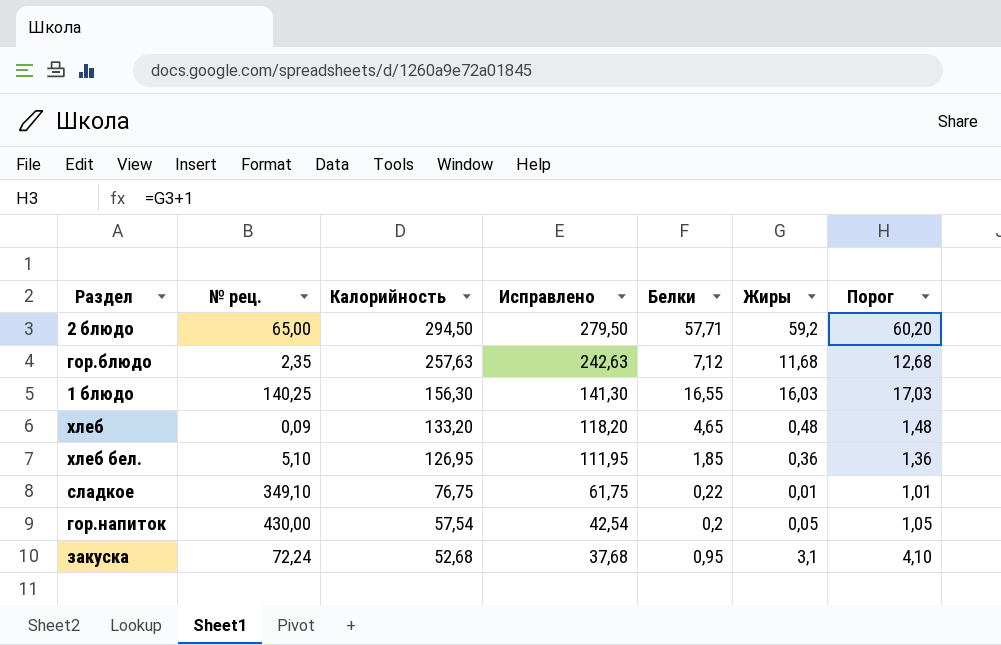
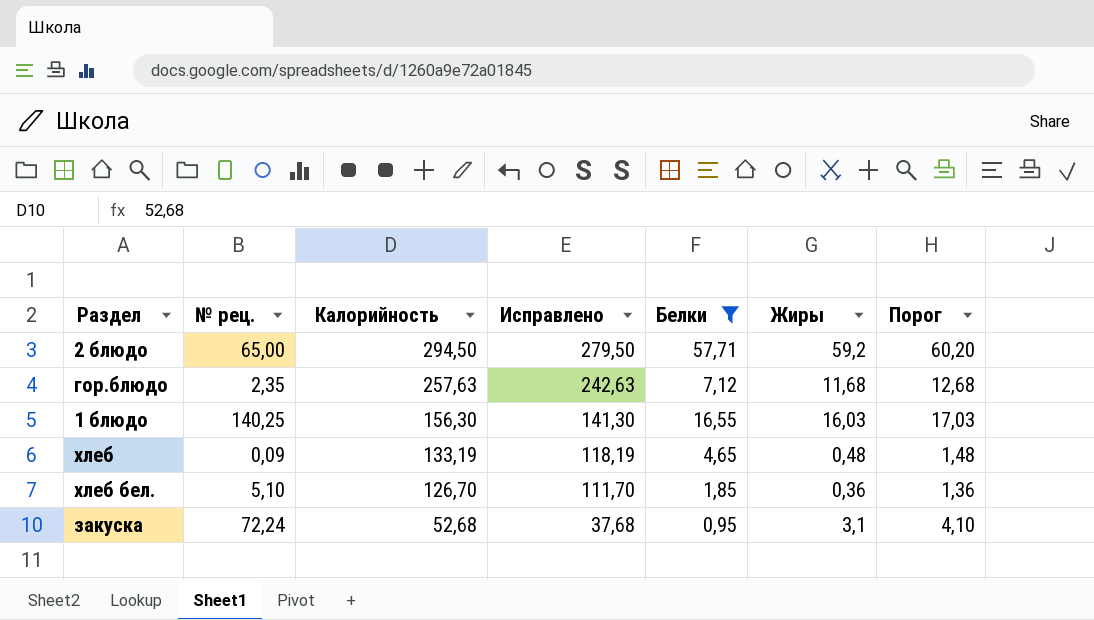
filter: none -> Белки >= 0,95
хлеб | Калорийность: 133,20 -> 133,19
хлеб | Исправлено: 118,20 -> 118,19
хлеб бел. | Калорийность: 126,95 -> 126,70
хлеб бел. | Исправлено: 111,95 -> 111,70

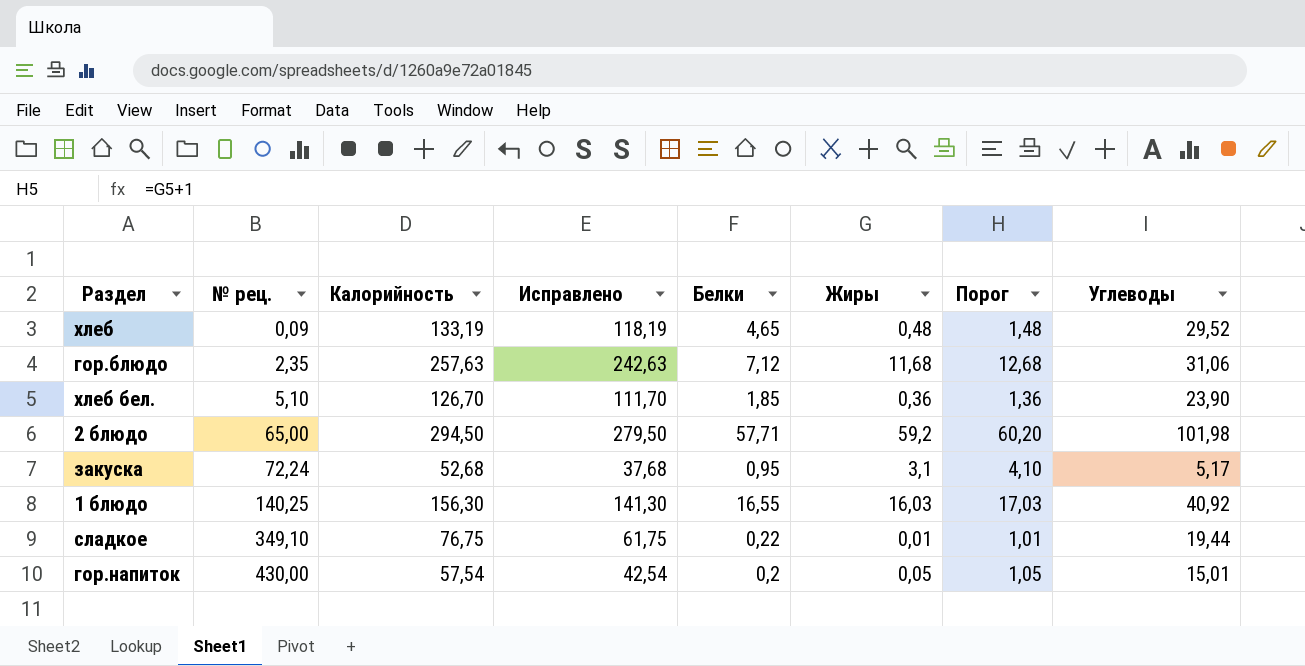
filter: Белки >= 0,95 -> none
row order: Калорийность descending -> № рец. ascending
column Углеводы | position: none -> 8

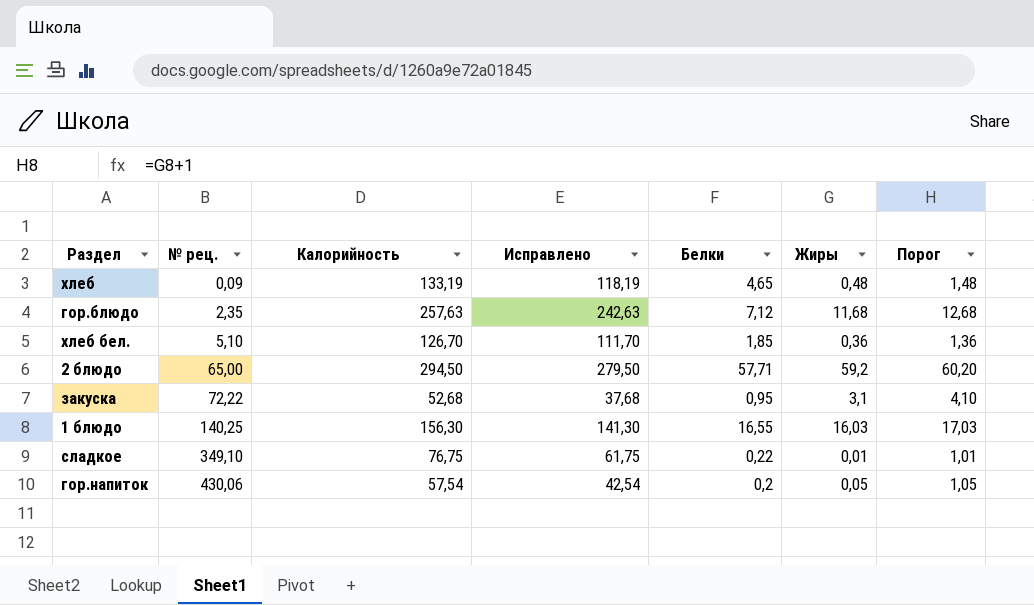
column Углеводы | position: 8 -> none
закуска | № рец.: 72,24 -> 72,22
гор.напиток | № рец.: 430,00 -> 430,06

